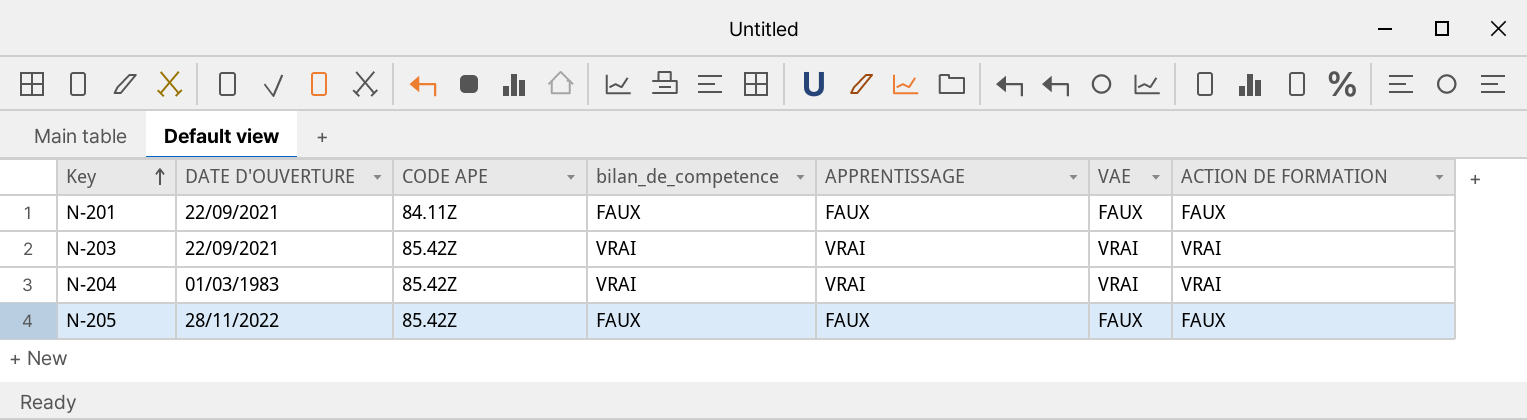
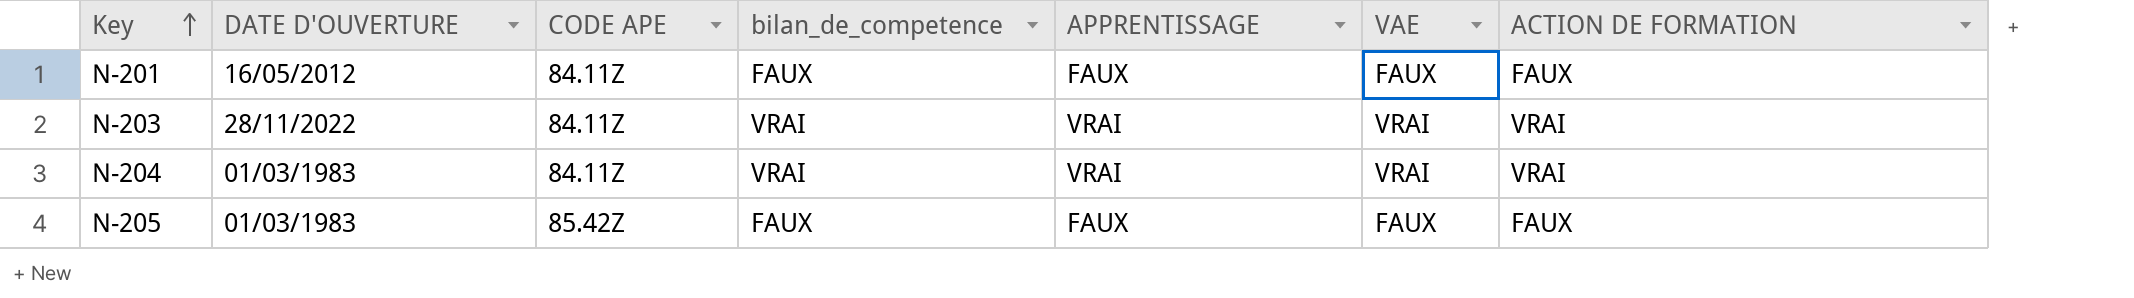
N-201 | DATE D'OUVERTURE: 22/09/2021 -> 16/05/2012
N-203 | DATE D'OUVERTURE: 22/09/2021 -> 28/11/2022
N-203 | CODE APE: 85.42Z -> 84.11Z
N-204 | CODE APE: 85.42Z -> 84.11Z
N-205 | DATE D'OUVERTURE: 28/11/2022 -> 01/03/1983

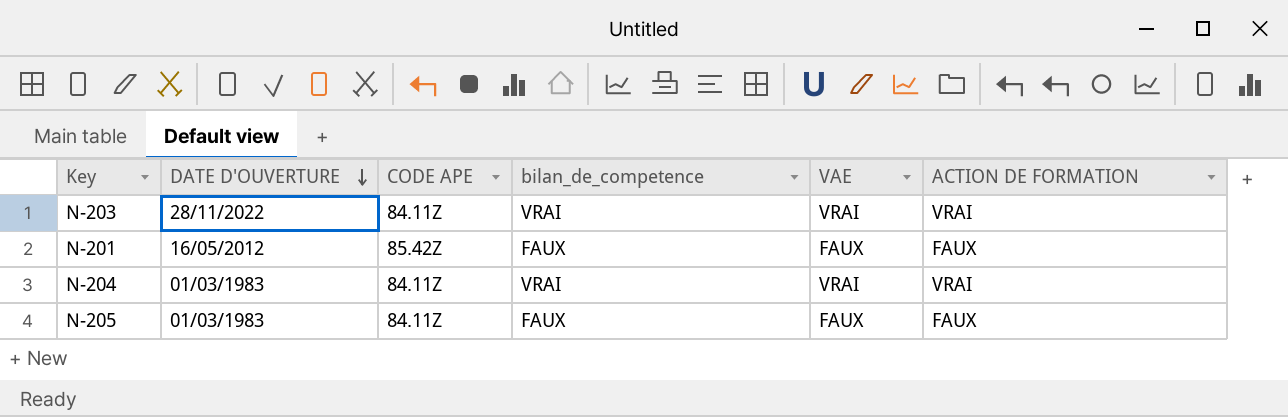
row order: Key ascending -> DATE D'OUVERTURE descending
column APPRENTISSAGE | position: 5 -> none
N-201 | CODE APE: 84.11Z -> 85.42Z
N-205 | CODE APE: 85.42Z -> 84.11Z

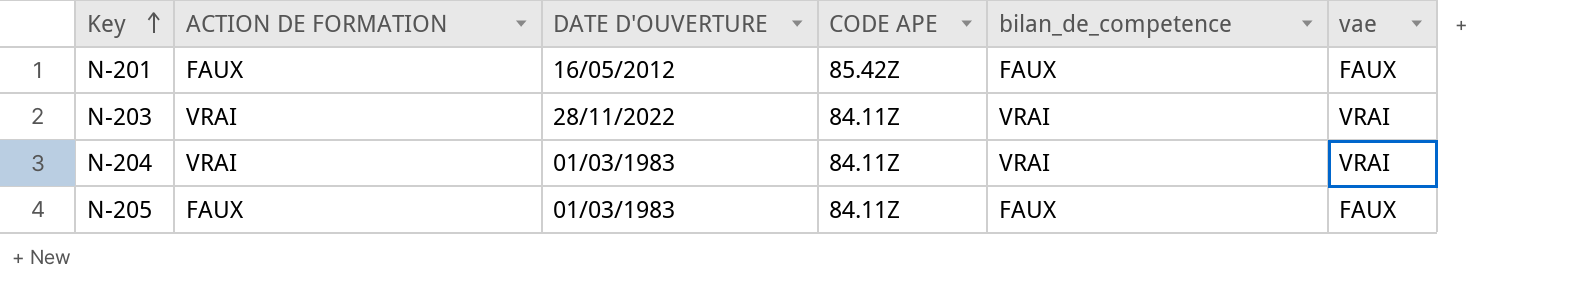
row order: DATE D'OUVERTURE descending -> Key ascending
column ACTION DE FORMATION | position: 6 -> 2
column name: VAE -> vae

